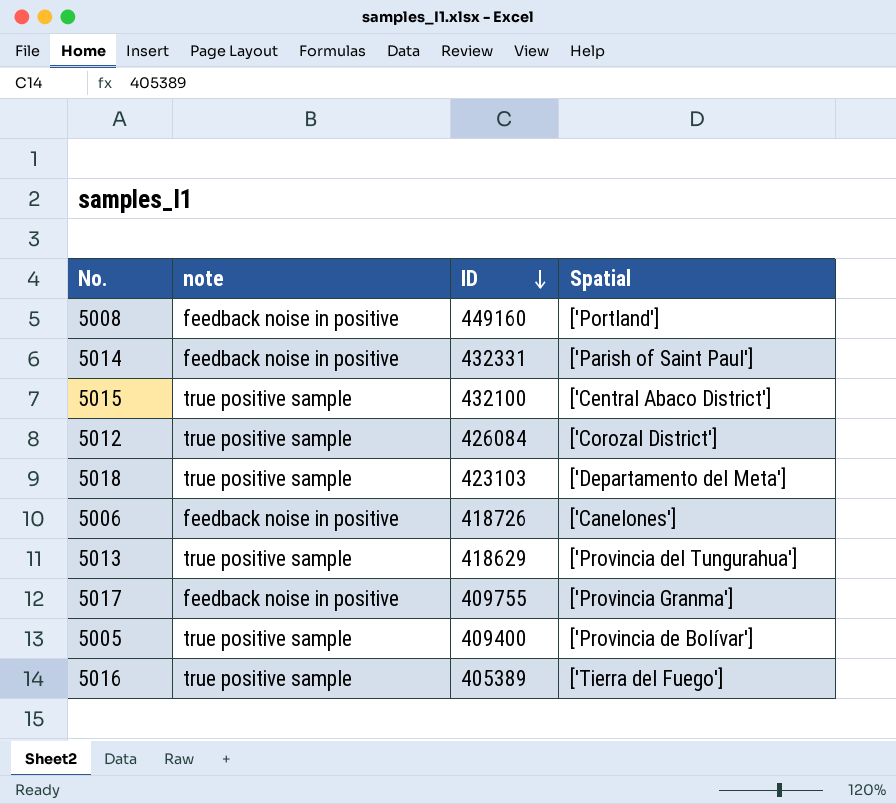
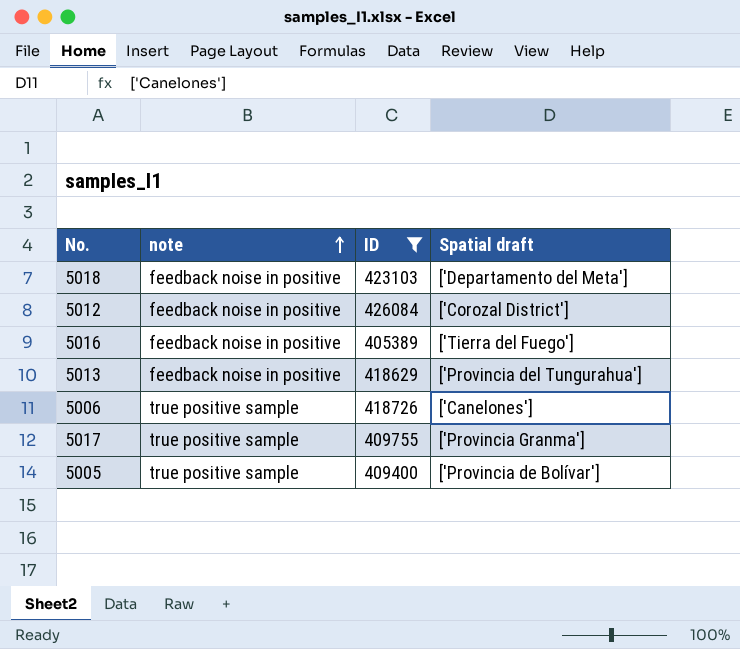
filter: none -> ID <= 426084
row order: ID descending -> note ascending
column name: Spatial -> Spatial draft
5018 | note: true positive sample -> feedback noise in positive
5012 | note: true positive sample -> feedback noise in positive
5016 | note: true positive sample -> feedback noise in positive
5013 | note: true positive sample -> feedback noise in positive
5006 | note: feedback noise in positive -> true positive sample
5017 | note: feedback noise in positive -> true positive sample

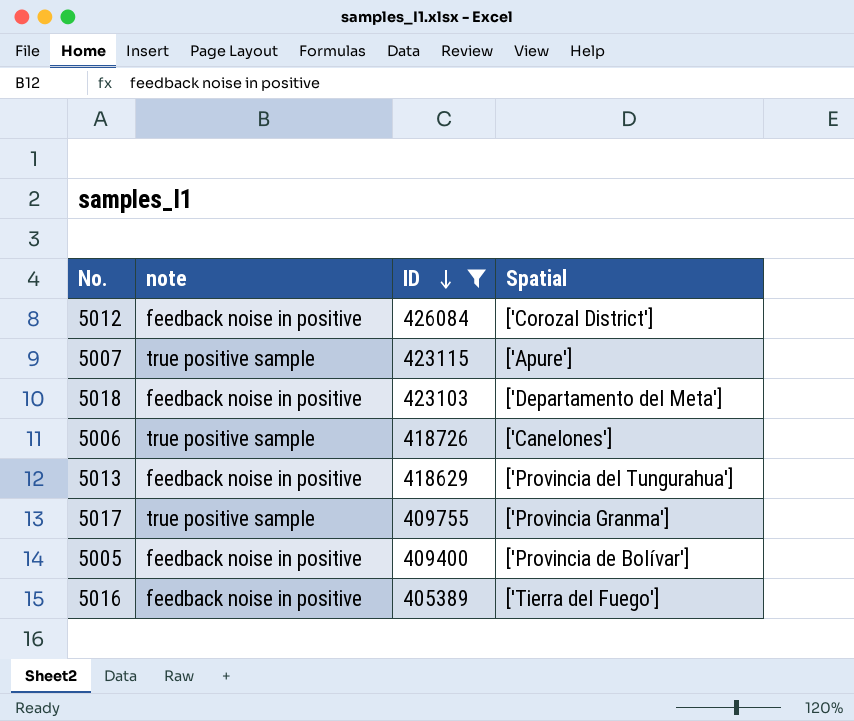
row order: note ascending -> ID descending
column name: Spatial draft -> Spatial
row 5007: none -> true positive sample | 423115 | ['Apure']
5005 | note: true positive sample -> feedback noise in positive

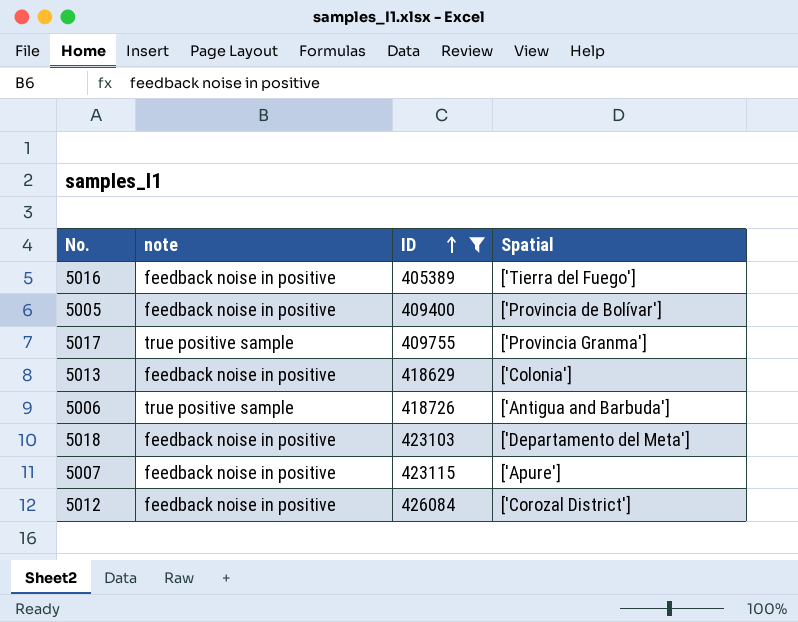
row order: ID descending -> ID ascending
5013 | Spatial: ['Provincia del Tungurahua'] -> ['Colonia']
5006 | Spatial: ['Canelones'] -> ['Antigua and Barbuda']
5007 | note: true positive sample -> feedback noise in positive

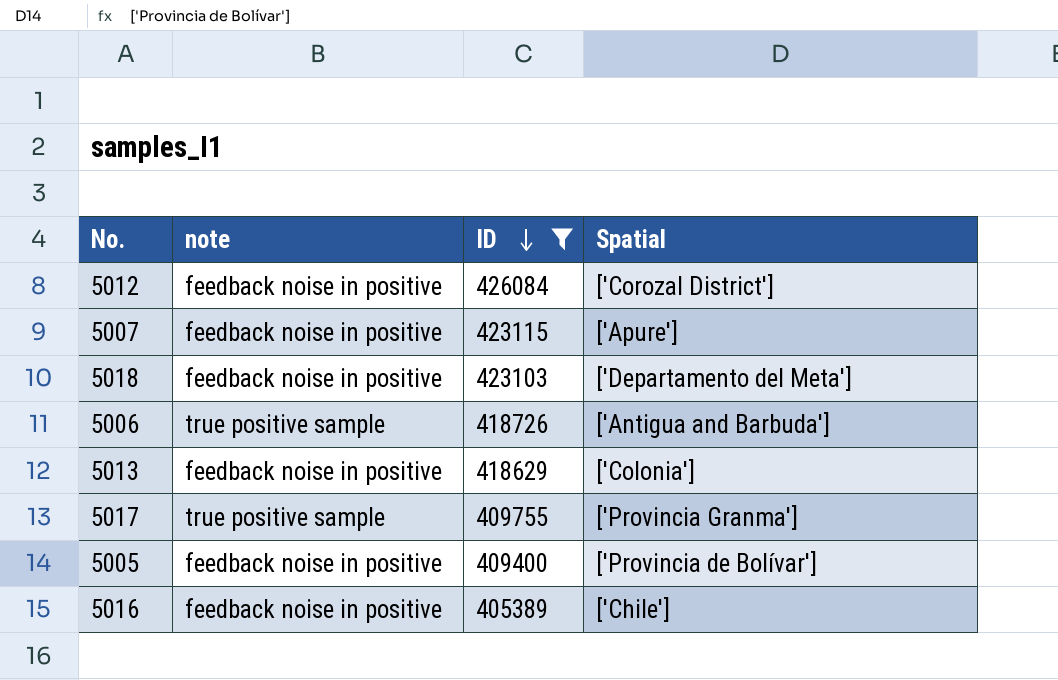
row order: ID ascending -> ID descending
5016 | Spatial: ['Tierra del Fuego'] -> ['Chile']

